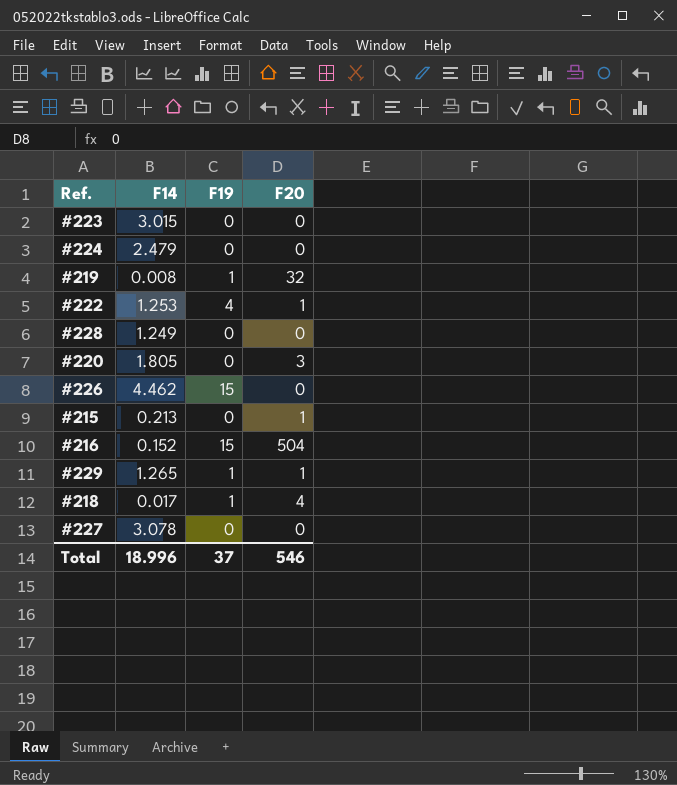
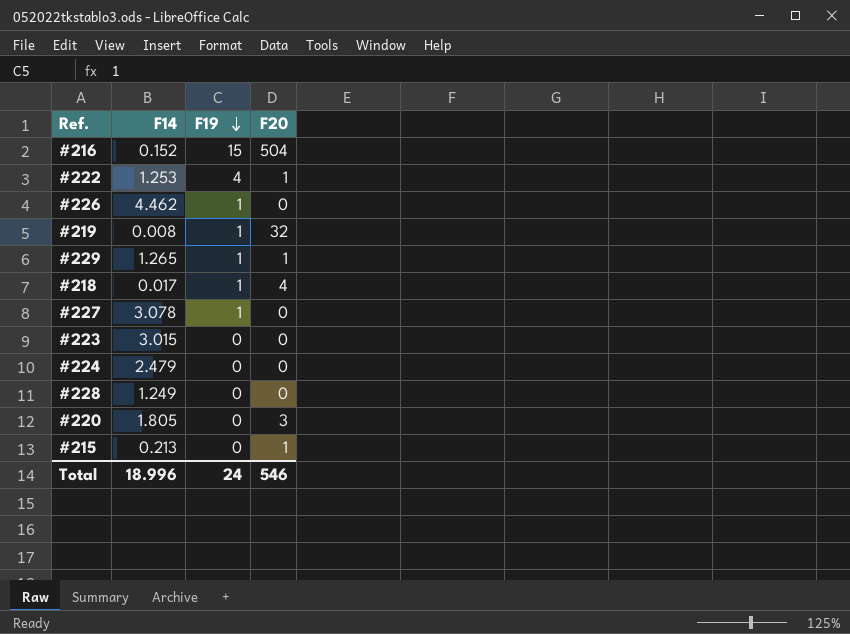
row order: none -> F19 descending
#226 | F19: 15 -> 1
#227 | F19: 0 -> 1
Total | F19: 37 -> 24

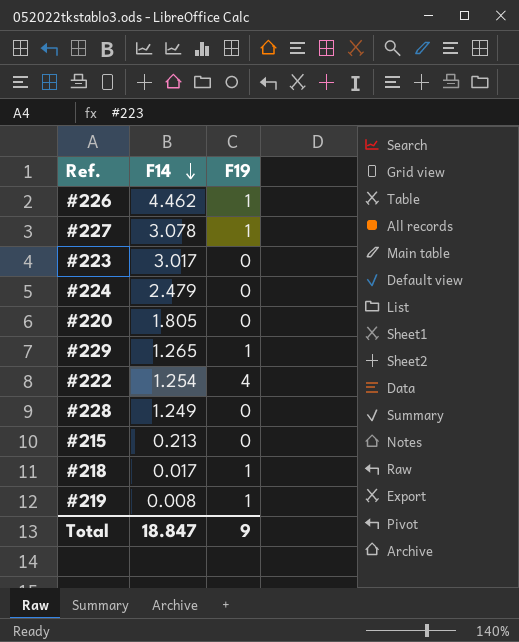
row order: F19 descending -> F14 descending
column F20 | position: 4 -> none
row #216: 0.152 | 15 | 504 -> none
#223 | F14: 3.015 -> 3.017
#222 | F14: 1.253 -> 1.254
Total | F14: 18.996 -> 18.847
Total | F19: 24 -> 9

